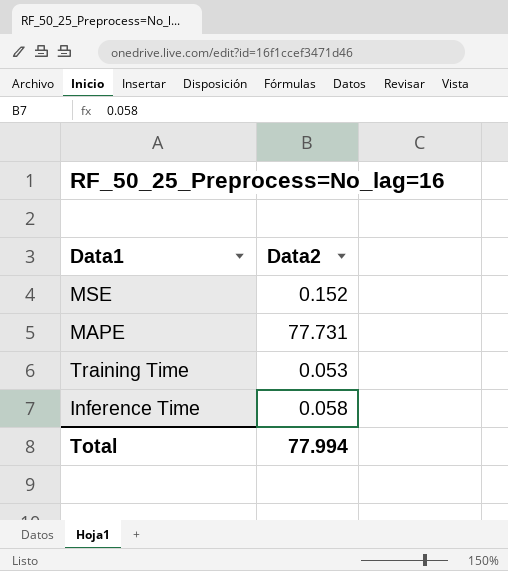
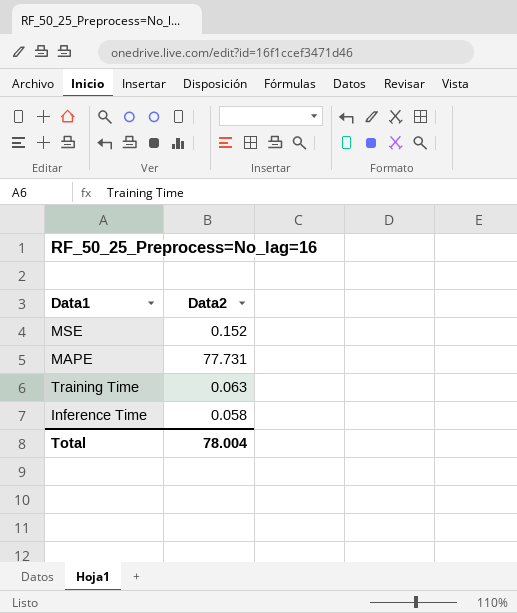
Training Time | Data2: 0.053 -> 0.063
Total | Data2: 77.994 -> 78.004

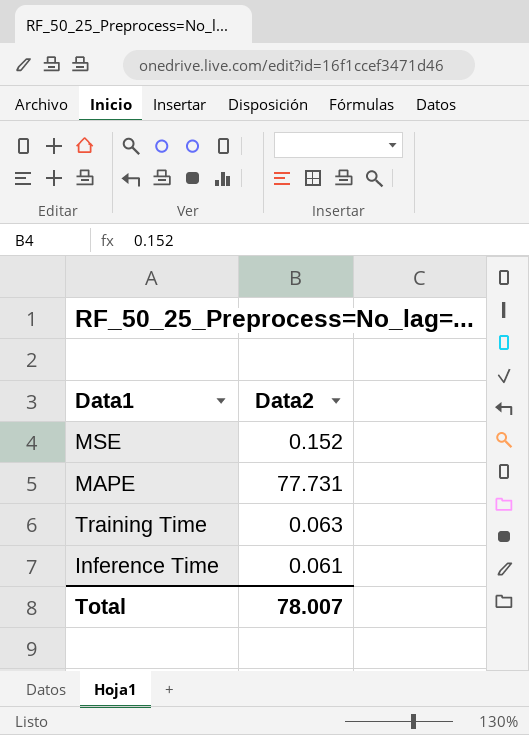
Inference Time | Data2: 0.058 -> 0.061
Total | Data2: 78.004 -> 78.007

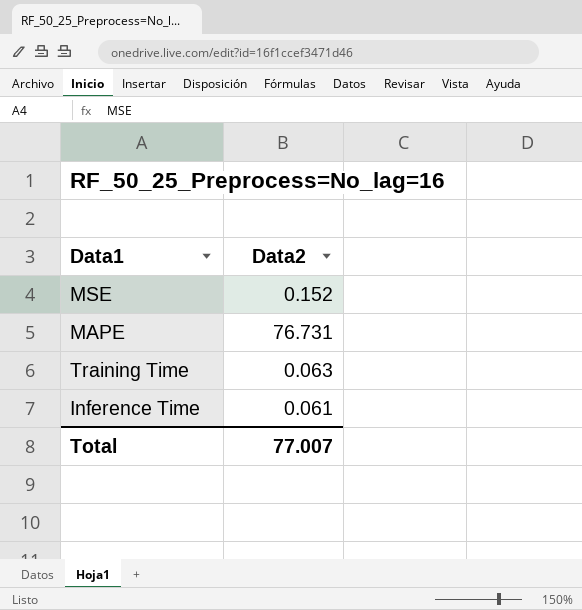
MAPE | Data2: 77.731 -> 76.731
Total | Data2: 78.007 -> 77.007

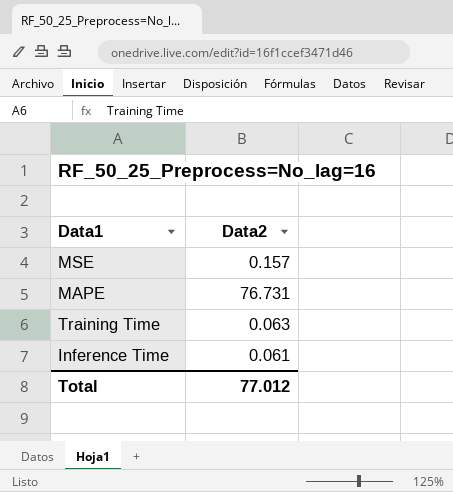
MSE | Data2: 0.152 -> 0.157
Total | Data2: 77.007 -> 77.012

